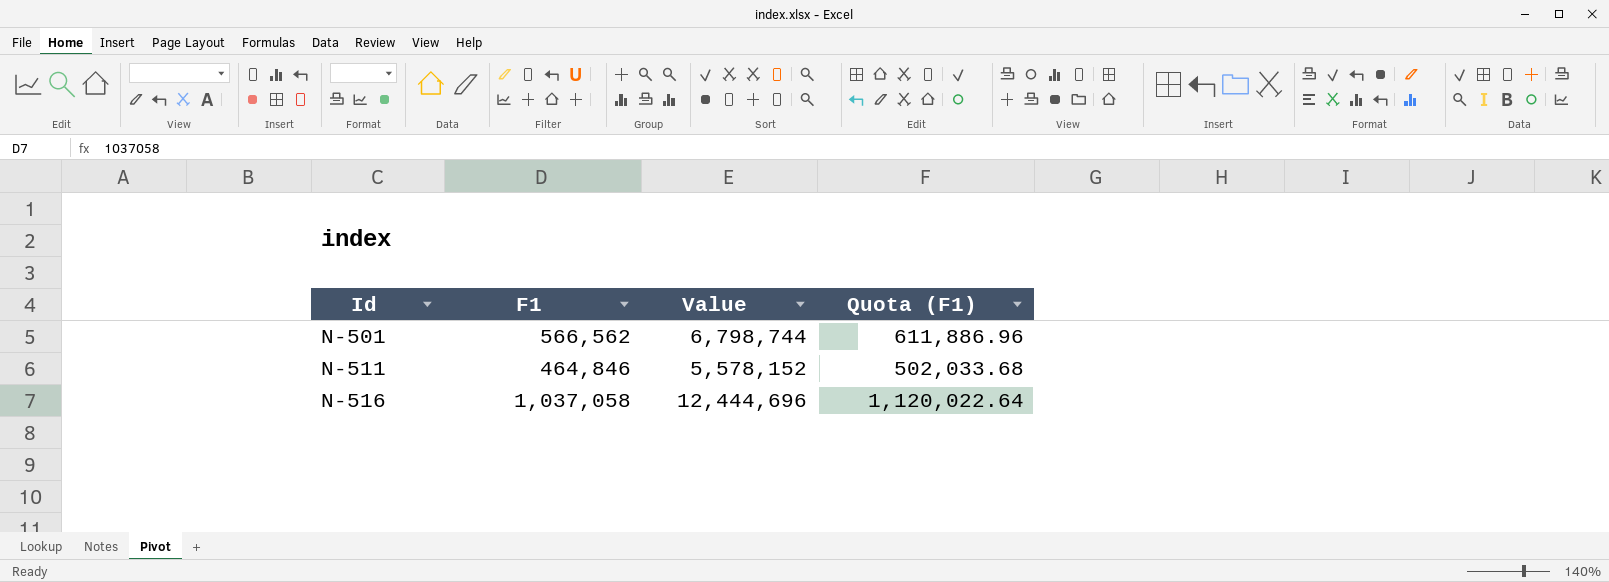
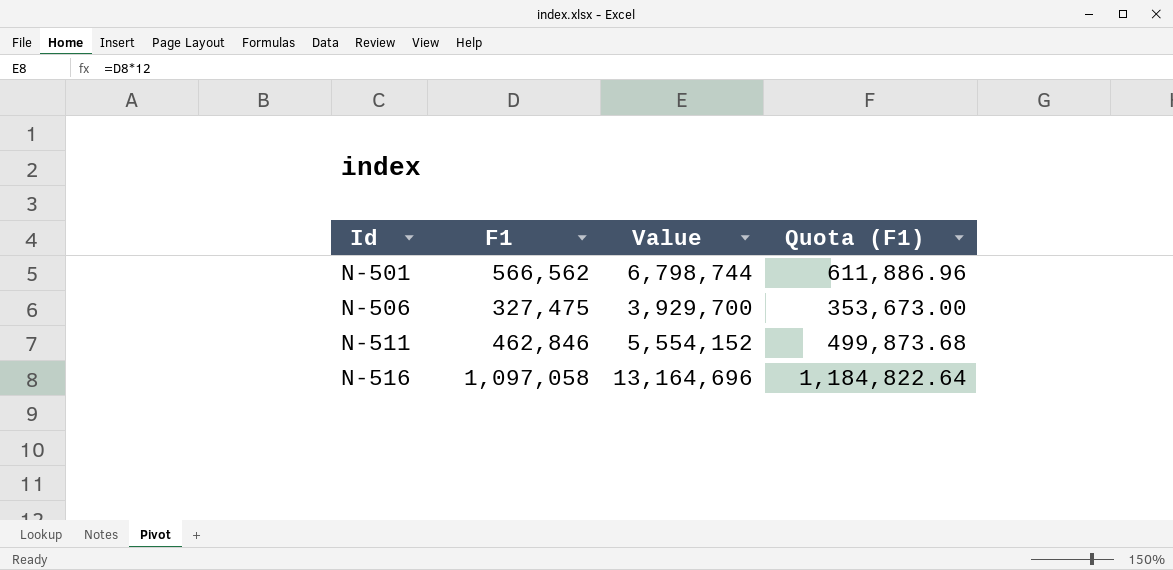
row N-506: none -> 327,475 | 3,929,700 | 353,673.00
N-511 | F1: 464,846 -> 462,846
N-511 | Value: 5,578,152 -> 5,554,152
N-511 | Quota (F1): 502,033.68 -> 499,873.68
N-516 | F1: 1,037,058 -> 1,097,058
N-516 | Value: 12,444,696 -> 13,164,696
N-516 | Quota (F1): 1,120,022.64 -> 1,184,822.64

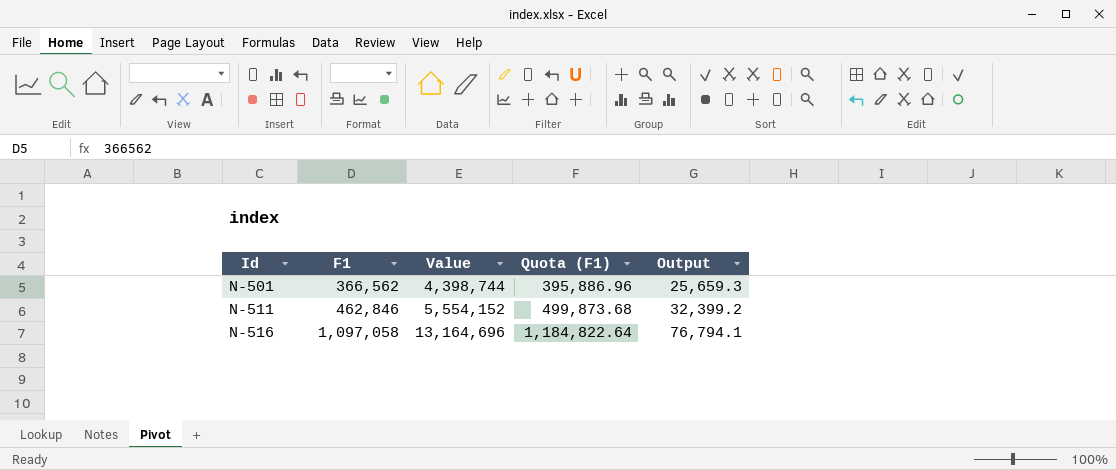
column Output | formula: none -> [F1] * 0.07
row N-506: 327,475 | 3,929,700 | 353,673.00 -> none
N-501 | F1: 566,562 -> 366,562
N-501 | Value: 6,798,744 -> 4,398,744
N-501 | Quota (F1): 611,886.96 -> 395,886.96

